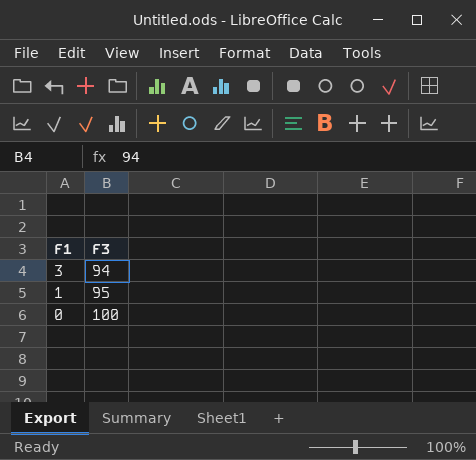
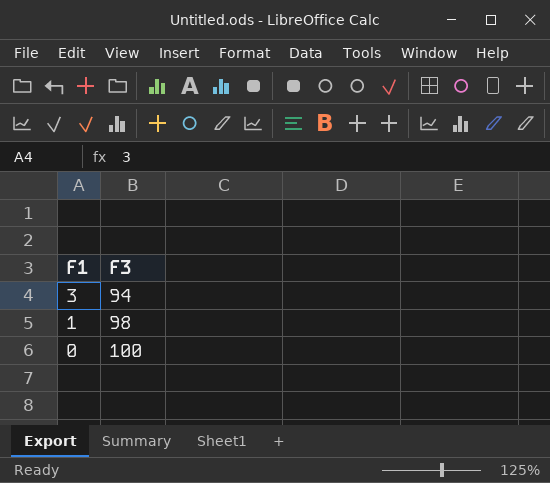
1 | F3: 95 -> 98

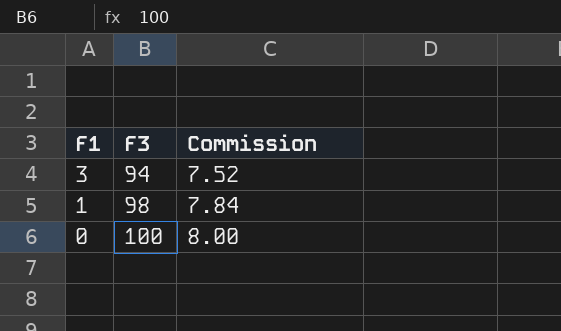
column Commission | formula: none -> [F3] * 0.08

